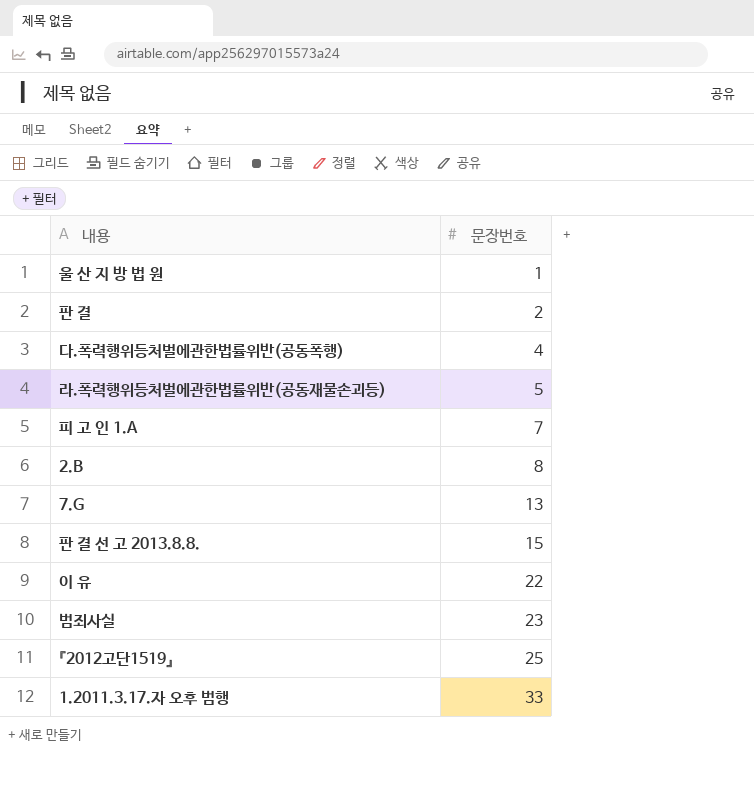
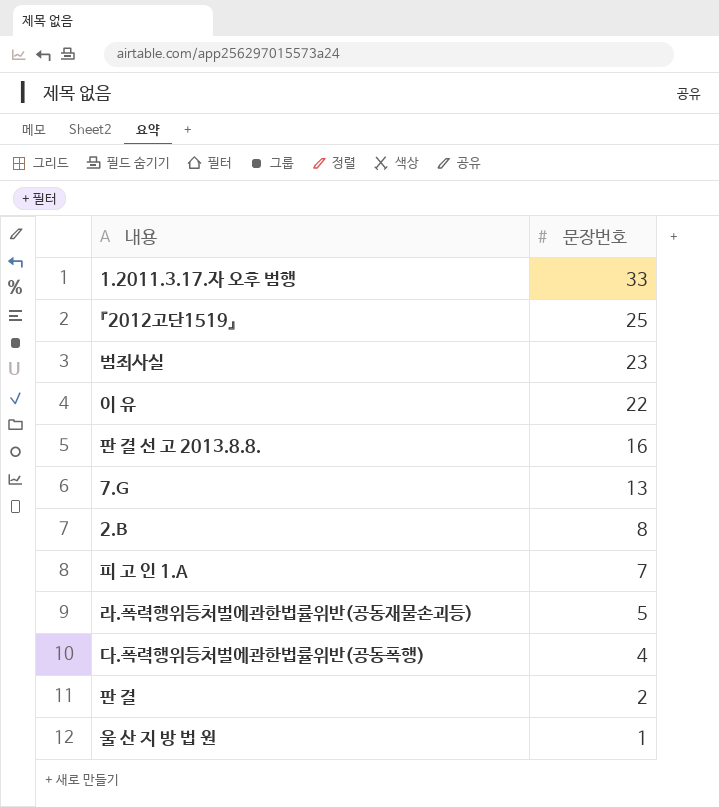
row order: 문장번호 ascending -> 문장번호 descending
판 결 선 고 2013.8.8. | 문장번호: 15 -> 16

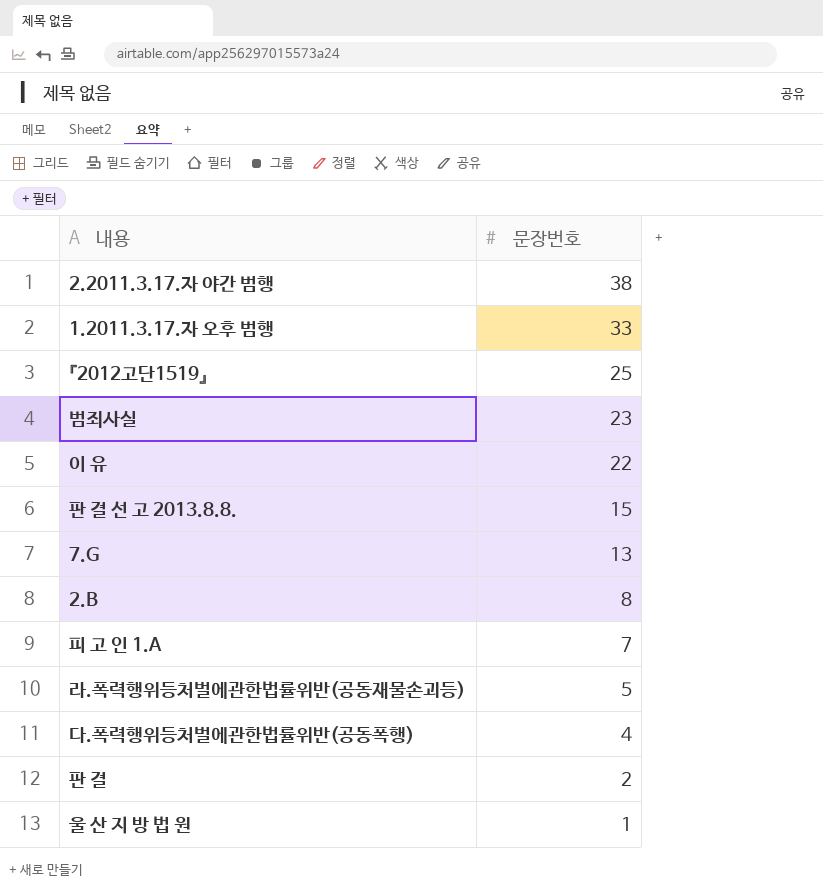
row 2.2011.3.17.자 야간 범행: none -> 38
판 결 선 고 2013.8.8. | 문장번호: 16 -> 15

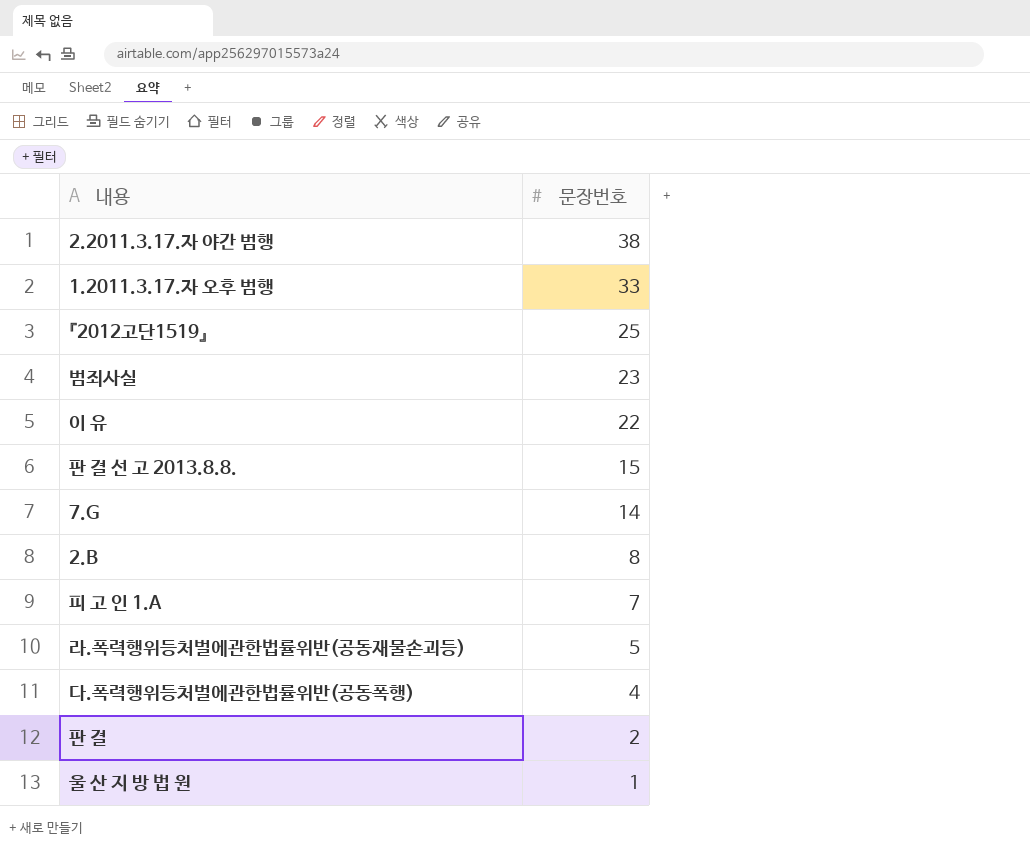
7.G | 문장번호: 13 -> 14

